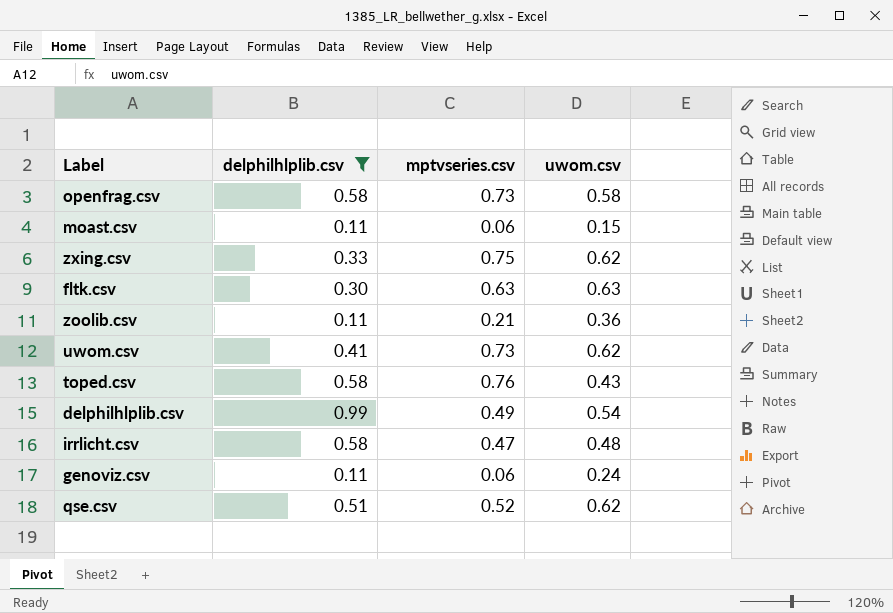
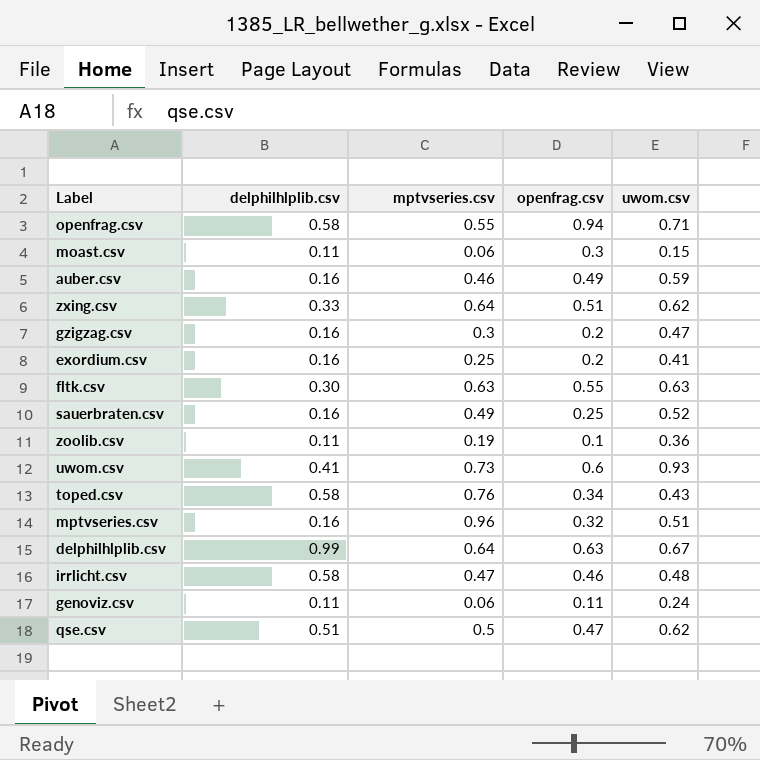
filter: delphilhlplib.csv != 0.16 -> none
column openfrag.csv | position: none -> 4
openfrag.csv | mptvseries.csv: 0.73 -> 0.55
openfrag.csv | uwom.csv: 0.58 -> 0.71
zxing.csv | mptvseries.csv: 0.75 -> 0.64
zoolib.csv | mptvseries.csv: 0.21 -> 0.19
uwom.csv | uwom.csv: 0.62 -> 0.93
delphilhlplib.csv | mptvseries.csv: 0.49 -> 0.64
delphilhlplib.csv | uwom.csv: 0.54 -> 0.67
qse.csv | mptvseries.csv: 0.52 -> 0.5

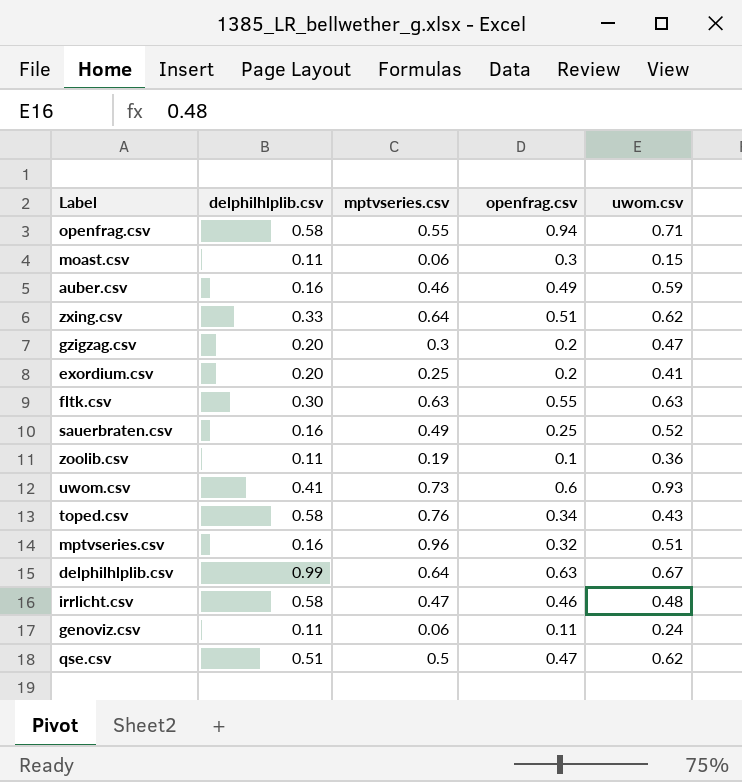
gzigzag.csv | delphilhlplib.csv: 0.16 -> 0.20
exordium.csv | delphilhlplib.csv: 0.16 -> 0.20

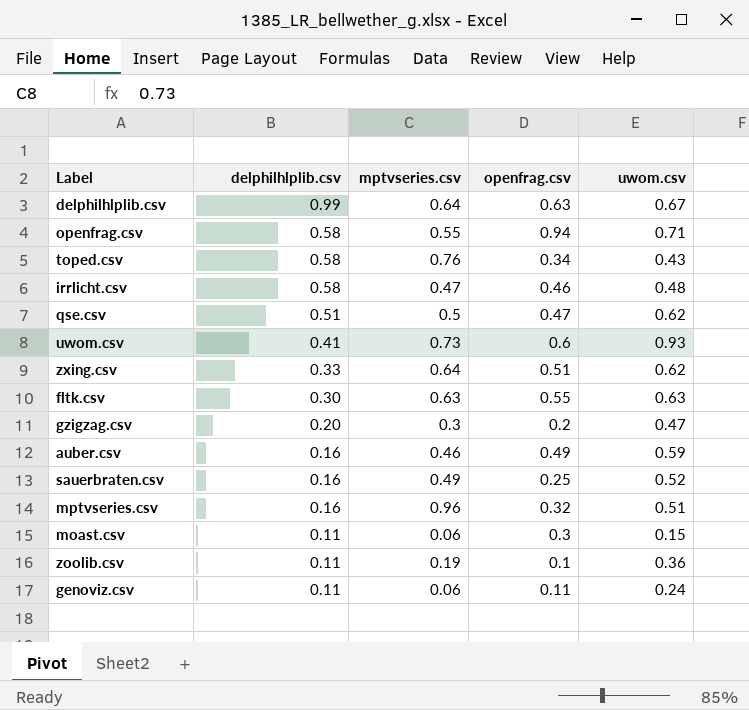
row order: none -> delphilhlplib.csv descending
row exordium.csv: 0.20 | 0.25 | 0.2 | 0.41 -> none

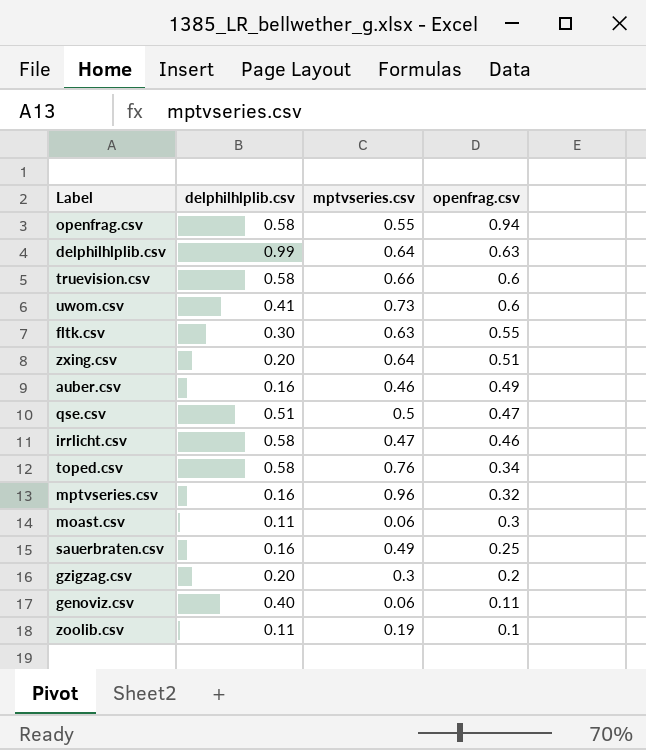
row order: delphilhlplib.csv descending -> openfrag.csv descending
column uwom.csv | position: 5 -> none
row truevision.csv: none -> 0.58 | 0.66 | 0.6
zxing.csv | delphilhlplib.csv: 0.33 -> 0.20
genoviz.csv | delphilhlplib.csv: 0.11 -> 0.40

